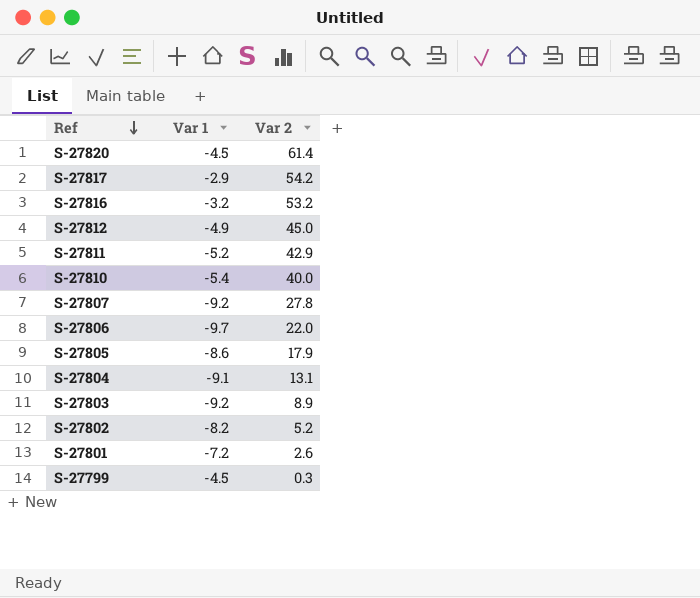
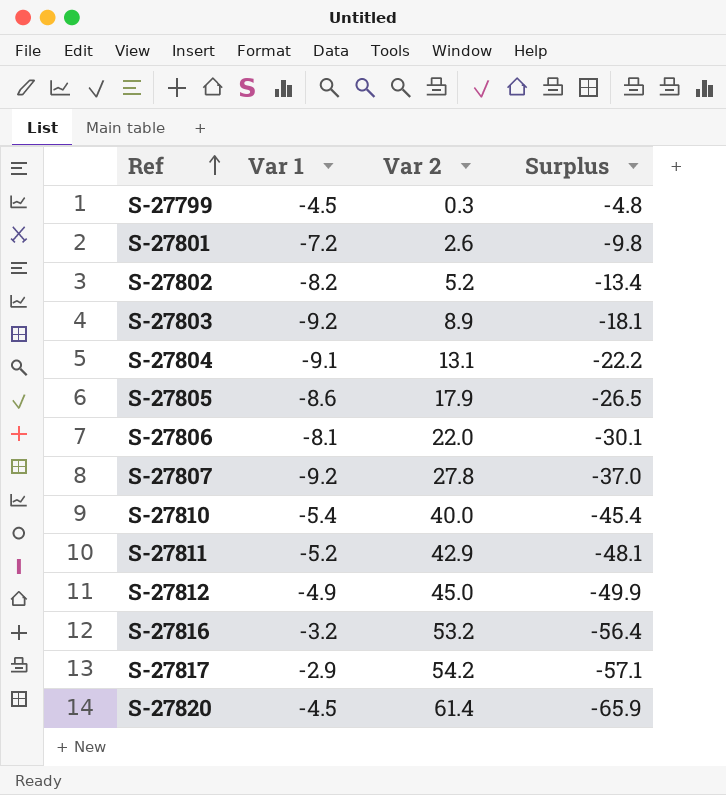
row order: Ref descending -> Ref ascending
column Surplus | formula: none -> [Var 1] - [Var 2]
S-27806 | Var 1: -9.7 -> -8.1

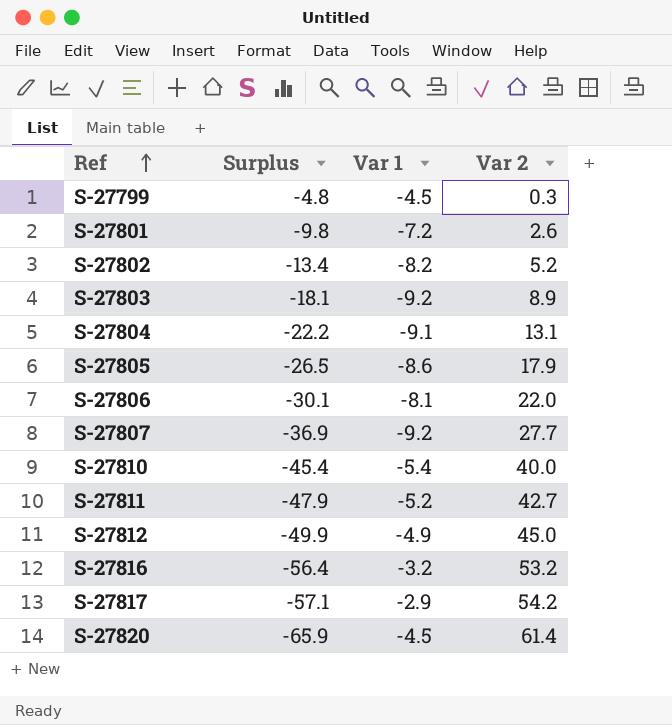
column Surplus | position: 4 -> 2
S-27807 | Surplus: -37.0 -> -36.9
S-27807 | Var 2: 27.8 -> 27.7
S-27811 | Surplus: -48.1 -> -47.9
S-27811 | Var 2: 42.9 -> 42.7

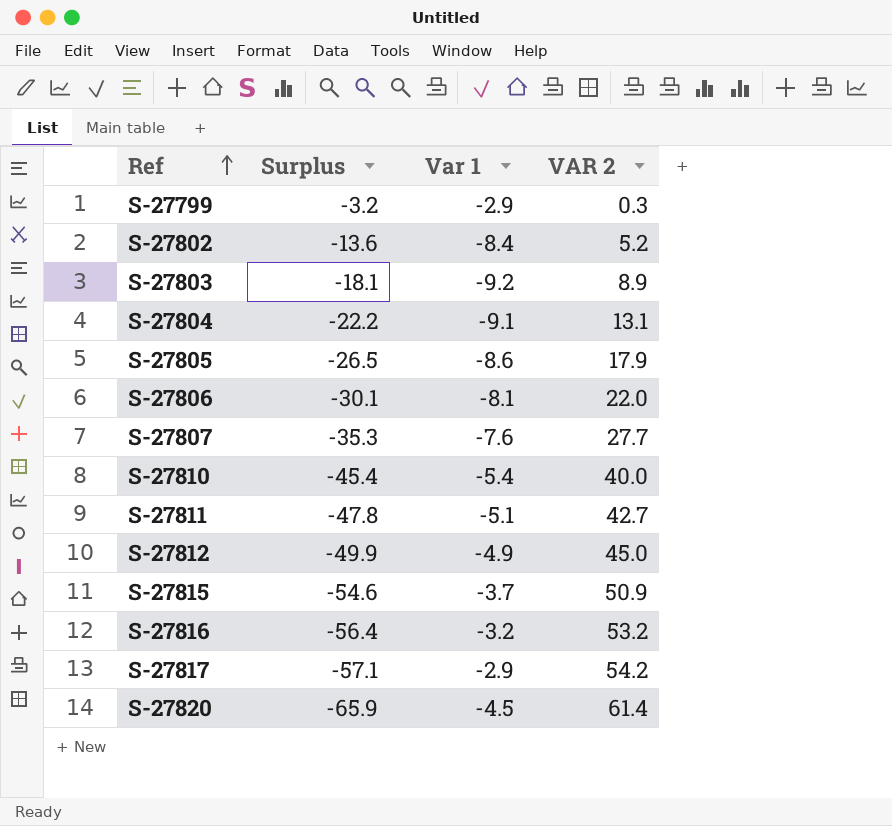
column name: Var 2 -> VAR 2
row S-27801: -9.8 | -7.2 | 2.6 -> none
S-27799 | Surplus: -4.8 -> -3.2
S-27799 | Var 1: -4.5 -> -2.9
S-27802 | Surplus: -13.4 -> -13.6
S-27802 | Var 1: -8.2 -> -8.4
S-27807 | Surplus: -36.9 -> -35.3
S-27807 | Var 1: -9.2 -> -7.6
S-27811 | Surplus: -47.9 -> -47.8
S-27811 | Var 1: -5.2 -> -5.1
row S-27815: none -> -54.6 | -3.7 | 50.9

